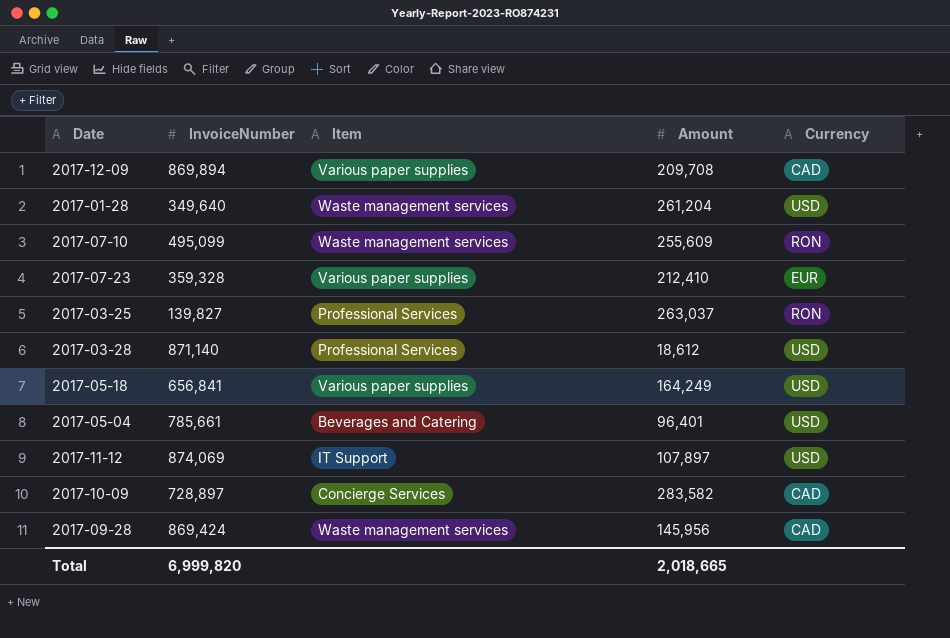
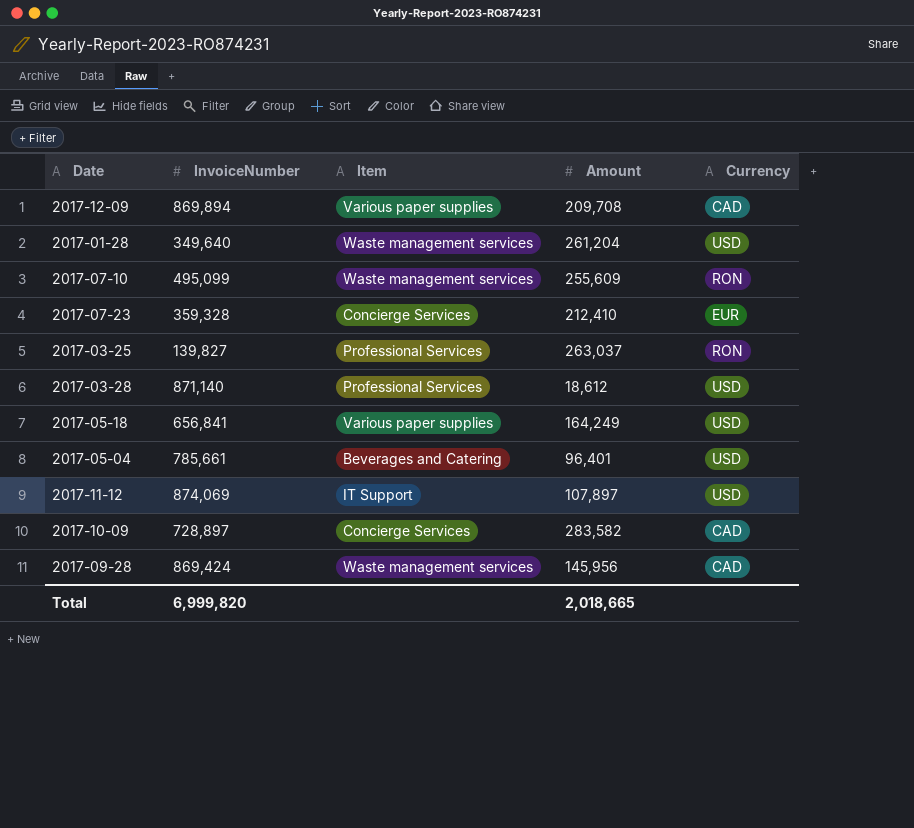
2017-07-23 | Item: Various paper supplies -> Concierge Services

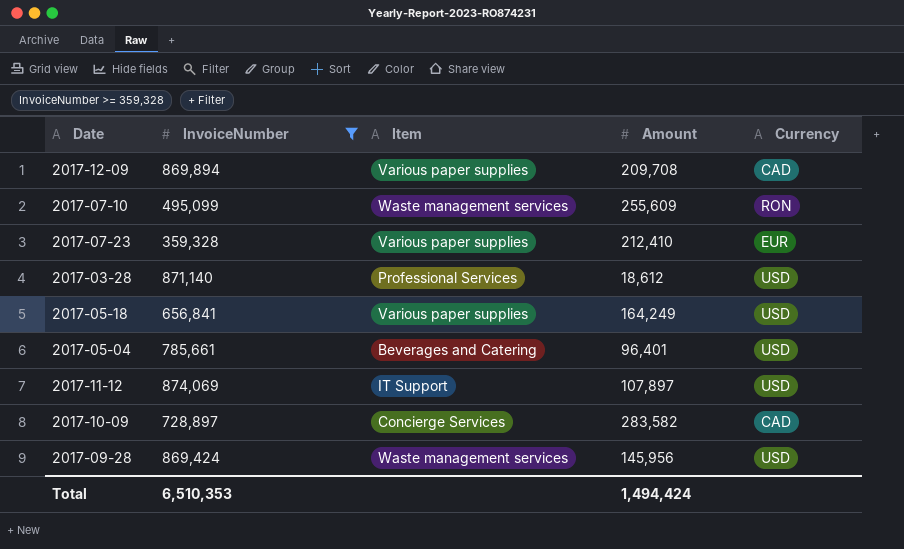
filter: none -> InvoiceNumber >= 359,328
2017-07-23 | Item: Concierge Services -> Various paper supplies
2017-09-28 | Currency: CAD -> USD
Total | InvoiceNumber: 6,999,820 -> 6,510,353
Total | Amount: 2,018,665 -> 1,494,424

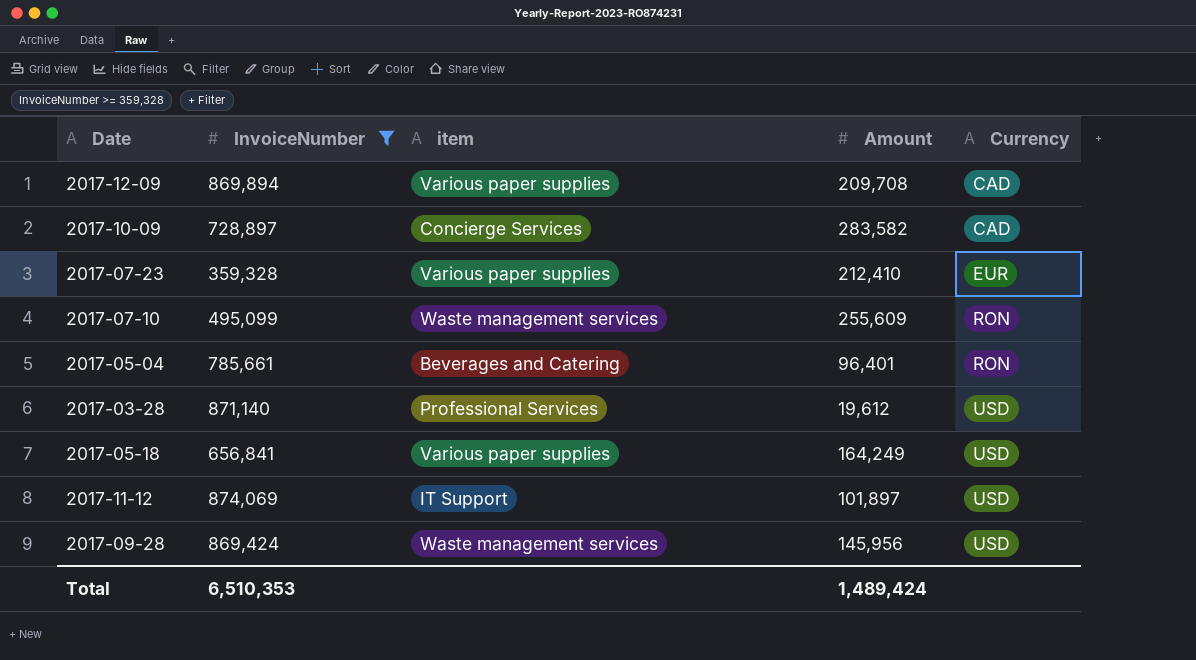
row order: none -> Currency ascending
column name: Item -> item
2017-05-04 | Currency: USD -> RON
2017-03-28 | Amount: 18,612 -> 19,612
2017-11-12 | Amount: 107,897 -> 101,897
Total | Amount: 1,494,424 -> 1,489,424

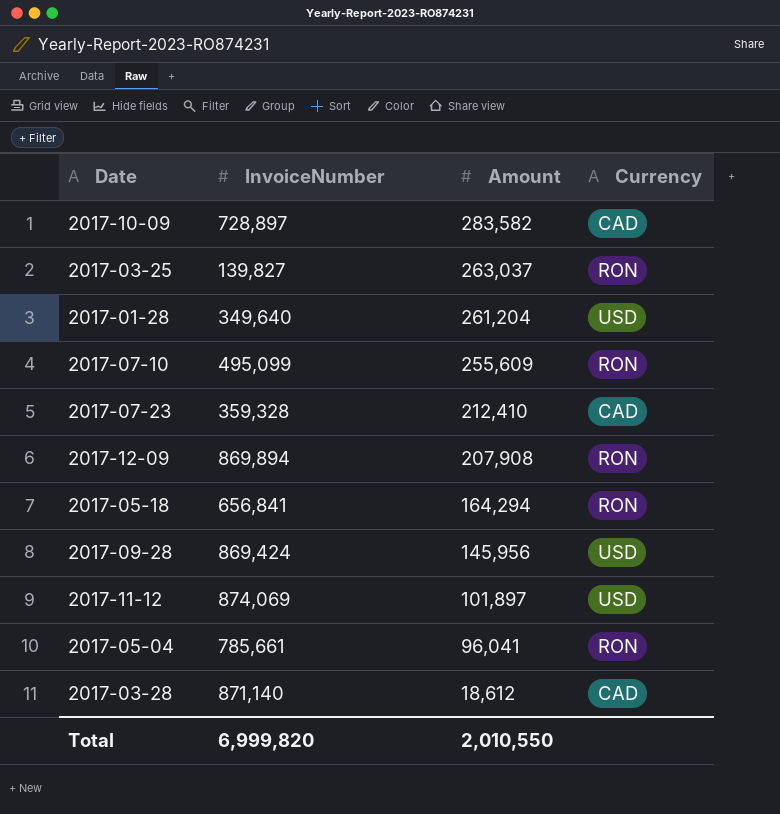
filter: InvoiceNumber >= 359,328 -> none
row order: Currency ascending -> Amount descending
column item | position: 3 -> none
2017-07-23 | Currency: EUR -> CAD
2017-12-09 | Amount: 209,708 -> 207,908
2017-12-09 | Currency: CAD -> RON
2017-05-18 | Amount: 164,249 -> 164,294
2017-05-18 | Currency: USD -> RON
2017-05-04 | Amount: 96,401 -> 96,041
2017-03-28 | Amount: 19,612 -> 18,612
2017-03-28 | Currency: USD -> CAD
Total | InvoiceNumber: 6,510,353 -> 6,999,820
Total | Amount: 1,489,424 -> 2,010,550

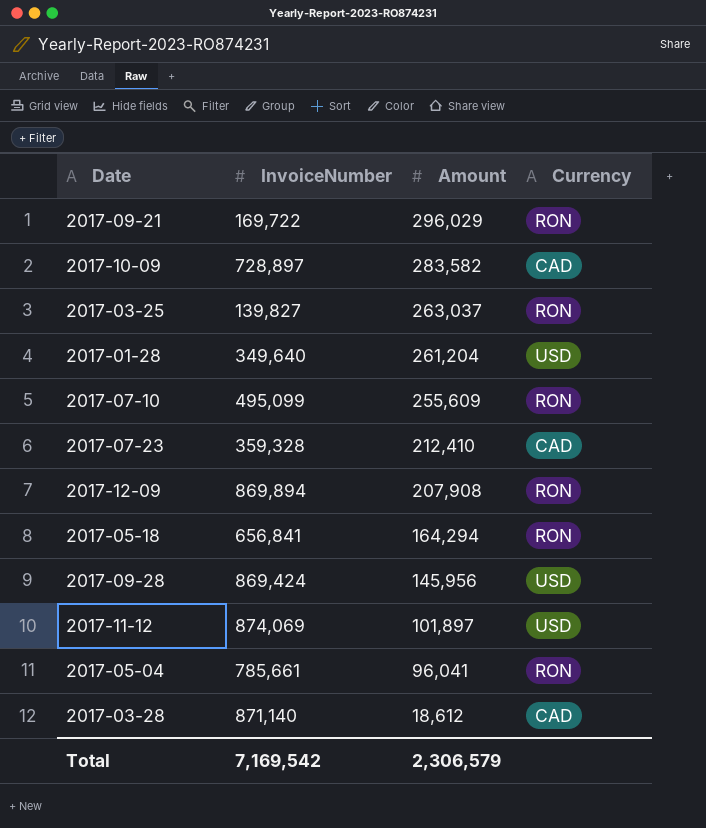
row 2017-09-21: none -> 169,722 | 296,029 | RON
Total | InvoiceNumber: 6,999,820 -> 7,169,542
Total | Amount: 2,010,550 -> 2,306,579

